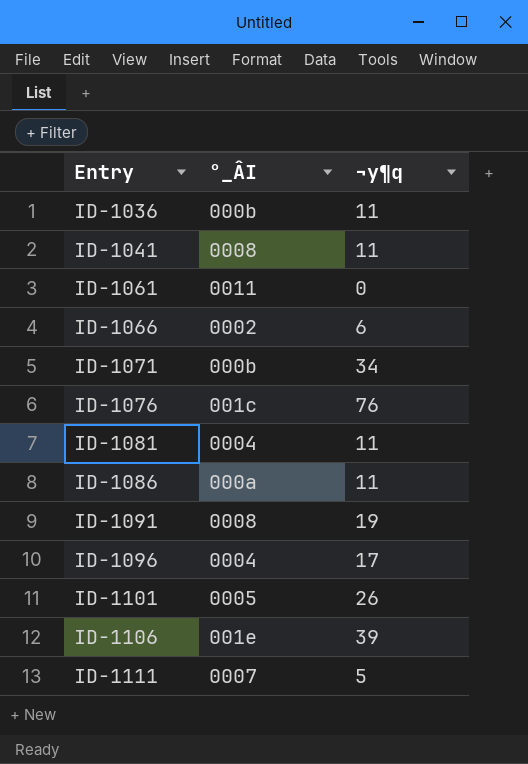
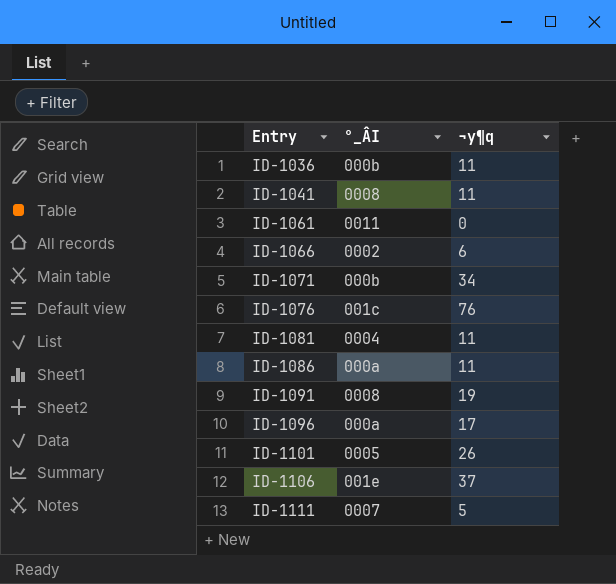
ID-1096 | °_ÂI: 0004 -> 000a
ID-1106 | ¬y¶q: 39 -> 37

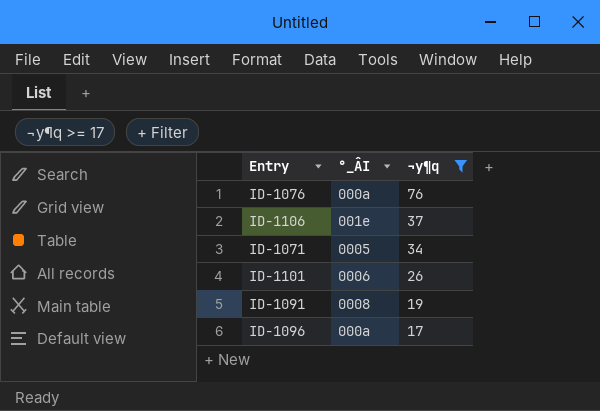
filter: none -> ¬y¶q >= 17
row order: Entry ascending -> ¬y¶q descending
ID-1076 | °_ÂI: 001c -> 000a
ID-1071 | °_ÂI: 000b -> 0005
ID-1101 | °_ÂI: 0005 -> 0006

